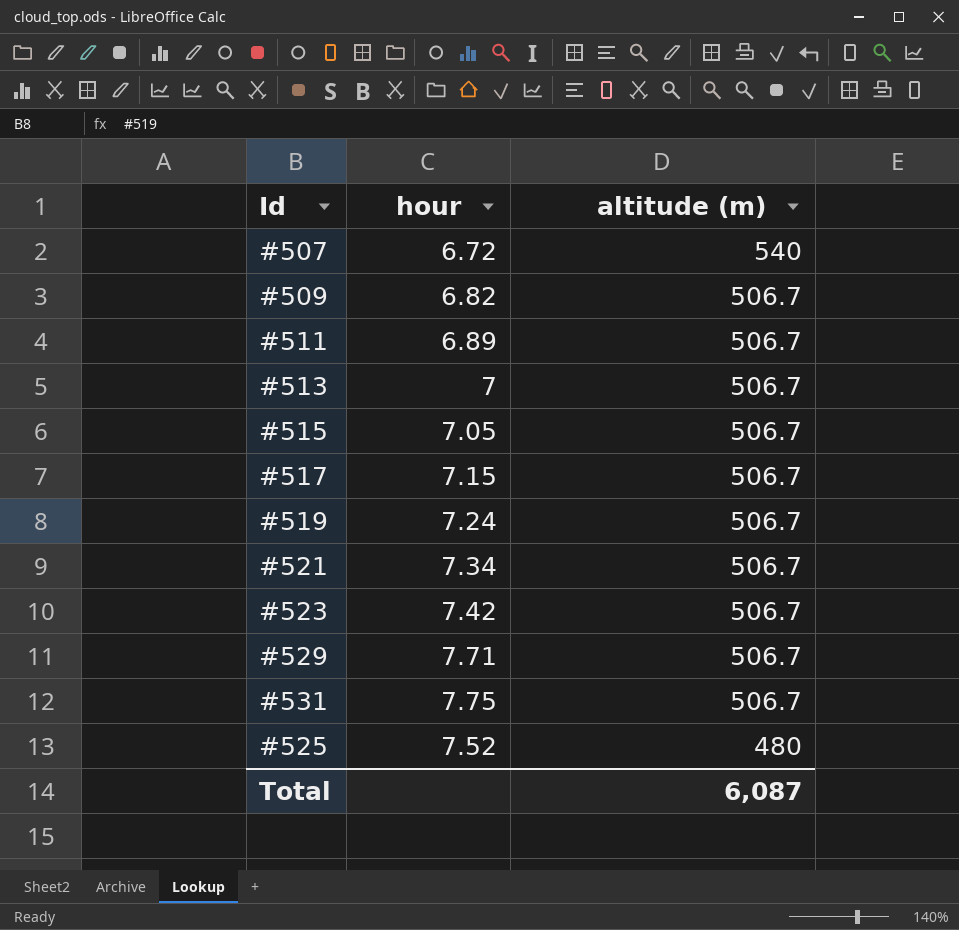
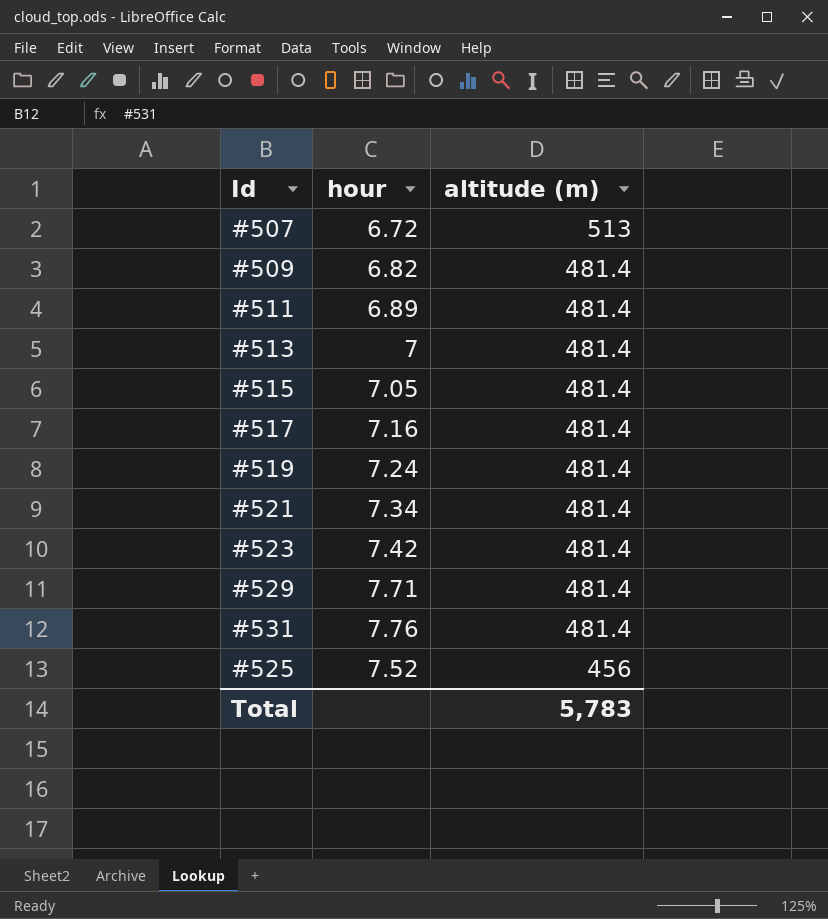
#507 | altitude (m): 540 -> 513
#509 | altitude (m): 506.7 -> 481.4
#511 | altitude (m): 506.7 -> 481.4
#513 | altitude (m): 506.7 -> 481.4
#515 | altitude (m): 506.7 -> 481.4
#517 | hour: 7.15 -> 7.16
#517 | altitude (m): 506.7 -> 481.4
#519 | altitude (m): 506.7 -> 481.4
#521 | altitude (m): 506.7 -> 481.4
#523 | altitude (m): 506.7 -> 481.4
#529 | altitude (m): 506.7 -> 481.4
#531 | hour: 7.75 -> 7.76
#531 | altitude (m): 506.7 -> 481.4
#525 | altitude (m): 480 -> 456
Total | altitude (m): 6,087 -> 5,783

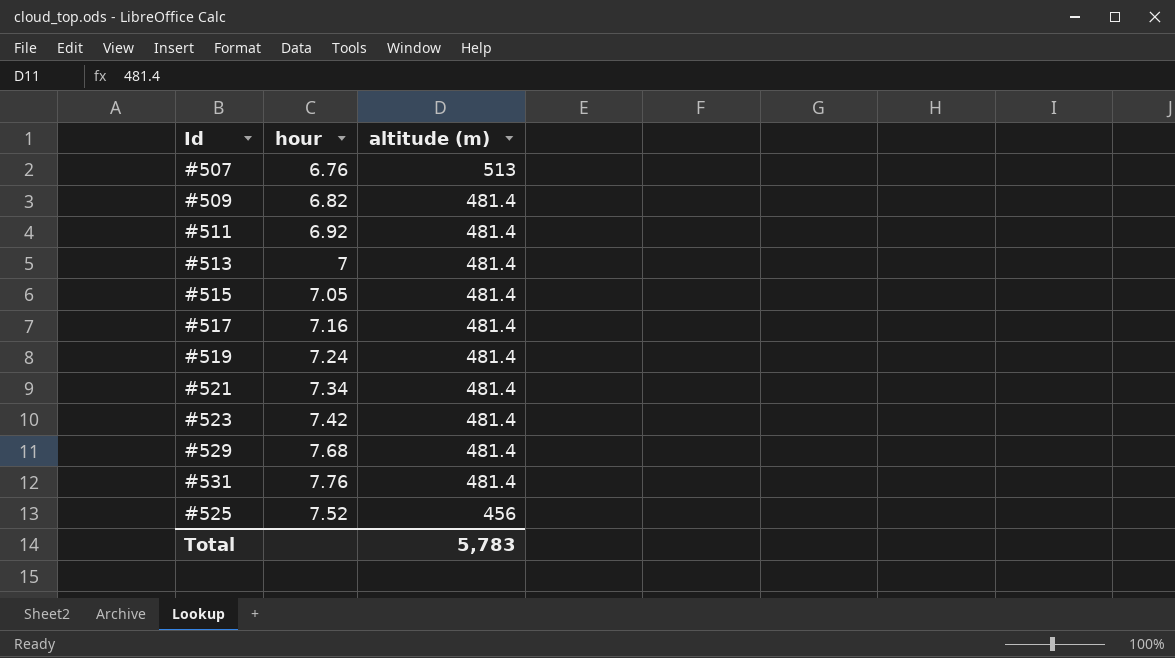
#507 | hour: 6.72 -> 6.76
#511 | hour: 6.89 -> 6.92
#529 | hour: 7.71 -> 7.68

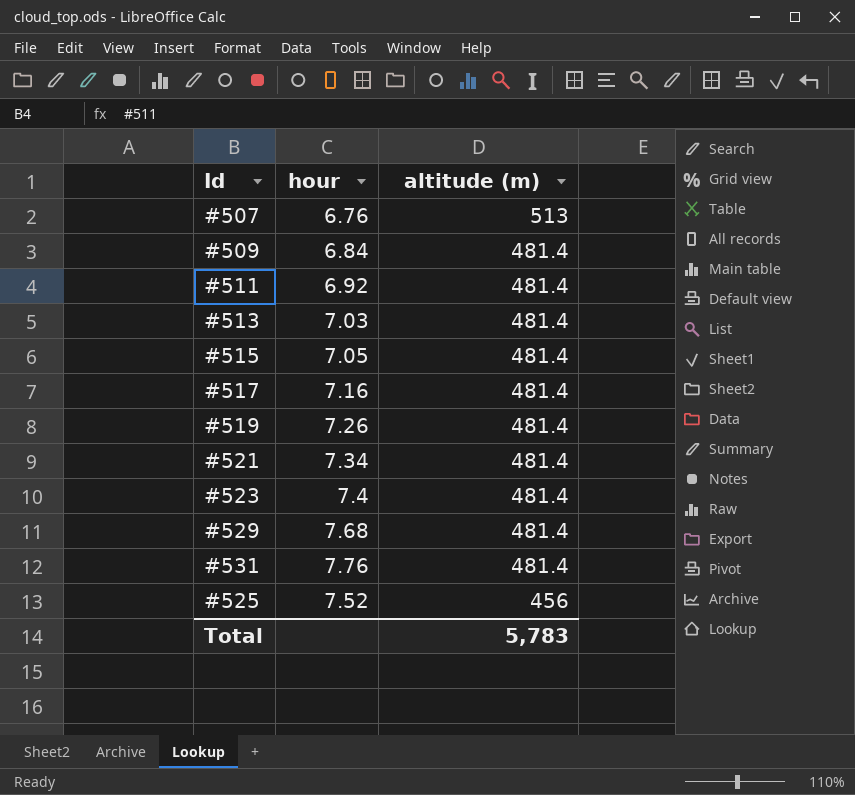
#509 | hour: 6.82 -> 6.84
#513 | hour: 7 -> 7.03
#519 | hour: 7.24 -> 7.26
#523 | hour: 7.42 -> 7.4

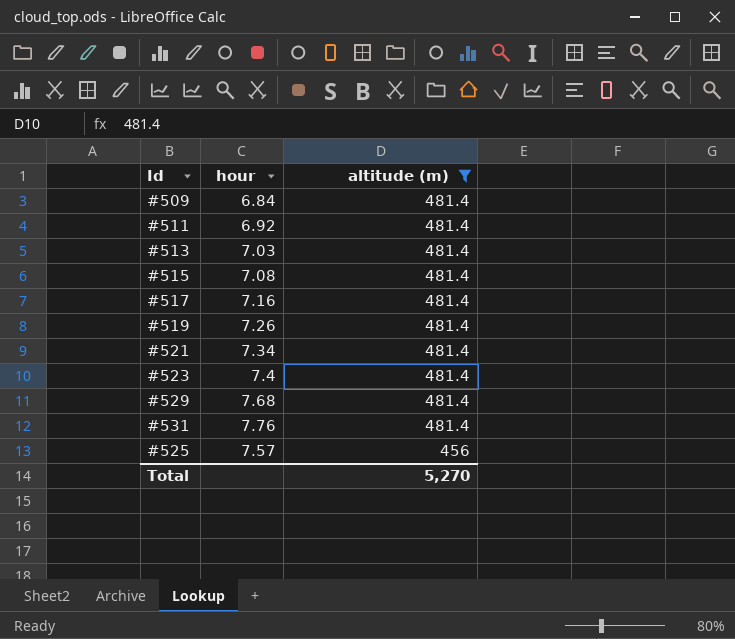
filter: none -> altitude (m) != 513
#515 | hour: 7.05 -> 7.08
#525 | hour: 7.52 -> 7.57
Total | altitude (m): 5,783 -> 5,270

